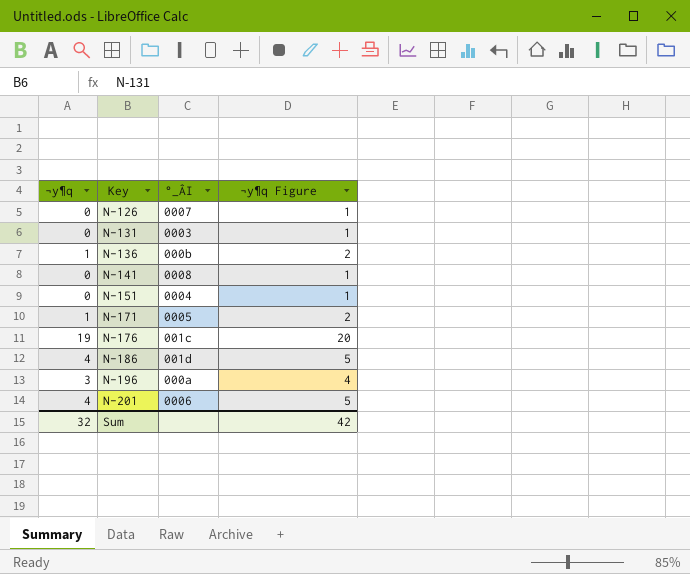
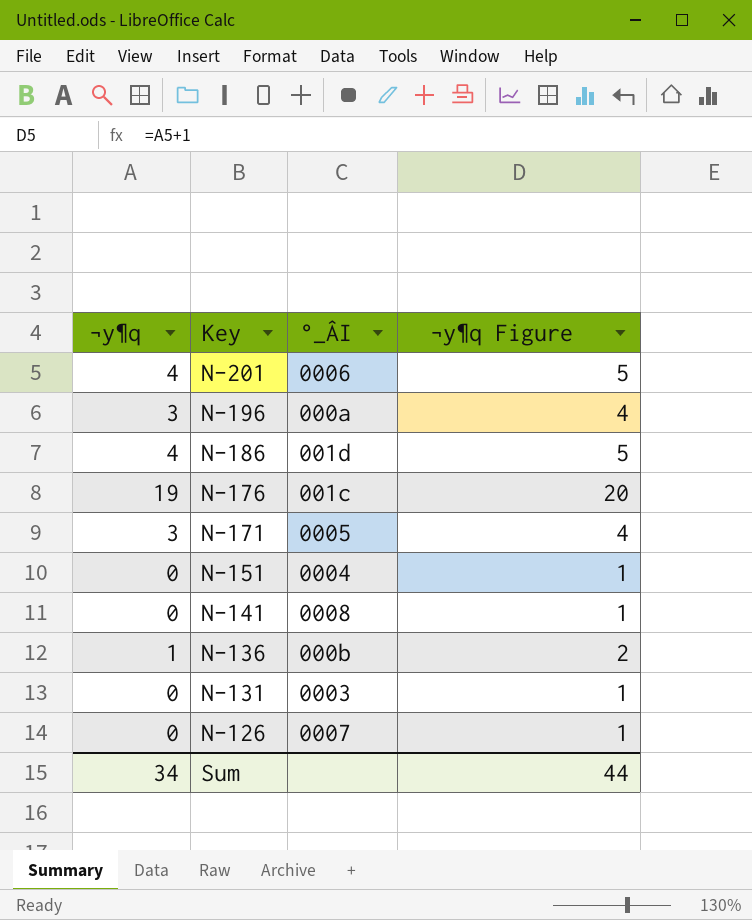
row order: Key ascending -> Key descending
N-171 | ¬y¶q: 1 -> 3
N-171 | ¬y¶q Figure: 2 -> 4
Sum | ¬y¶q: 32 -> 34
Sum | ¬y¶q Figure: 42 -> 44

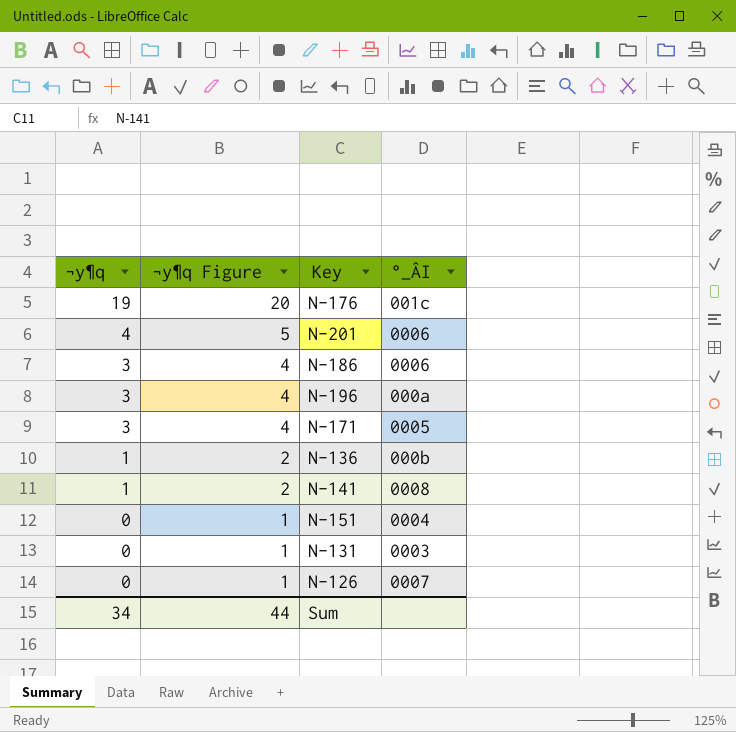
row order: Key descending -> ¬y¶q descending
column ¬y¶q Figure | position: 4 -> 2
N-186 | ¬y¶q: 4 -> 3
N-186 | ¬y¶q Figure: 5 -> 4
N-186 | °_ÂI: 001d -> 0006
N-141 | ¬y¶q: 0 -> 1
N-141 | ¬y¶q Figure: 1 -> 2

